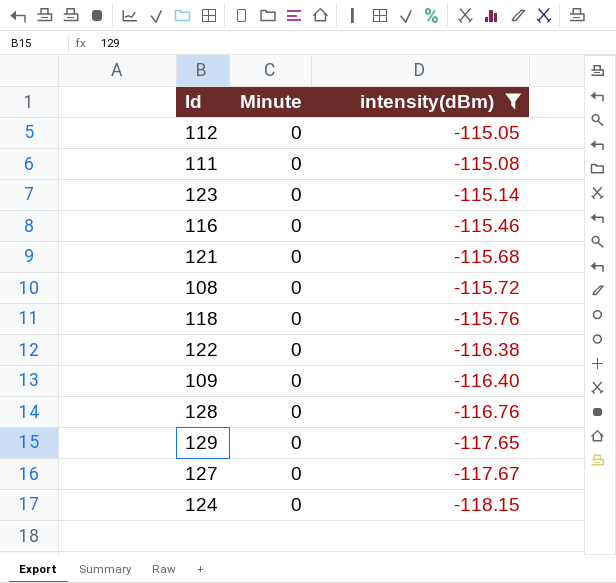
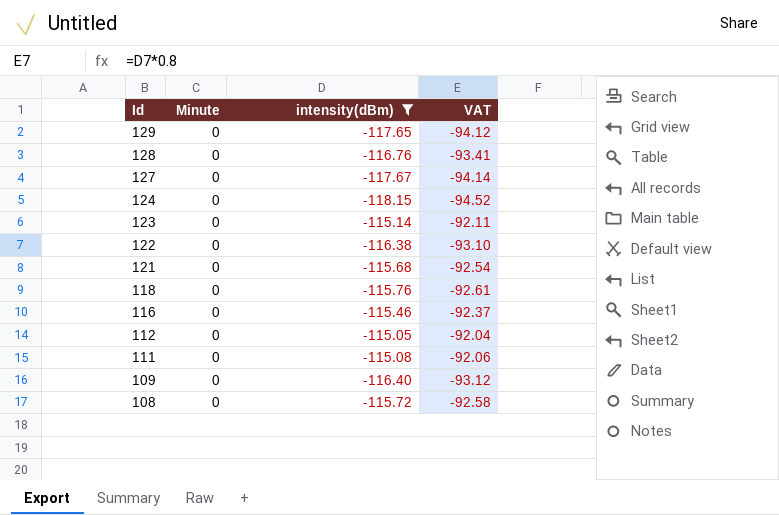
row order: intensity(dBm) descending -> Id descending
column VAT | formula: none -> [intensity(dBm)] * 0.8

